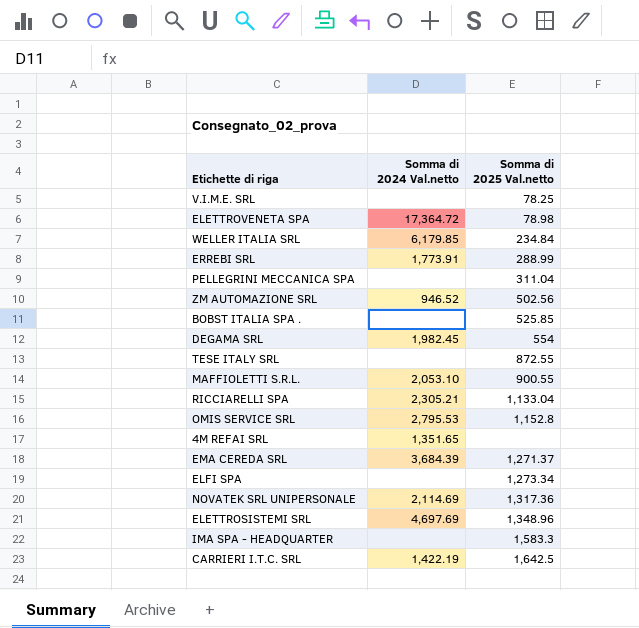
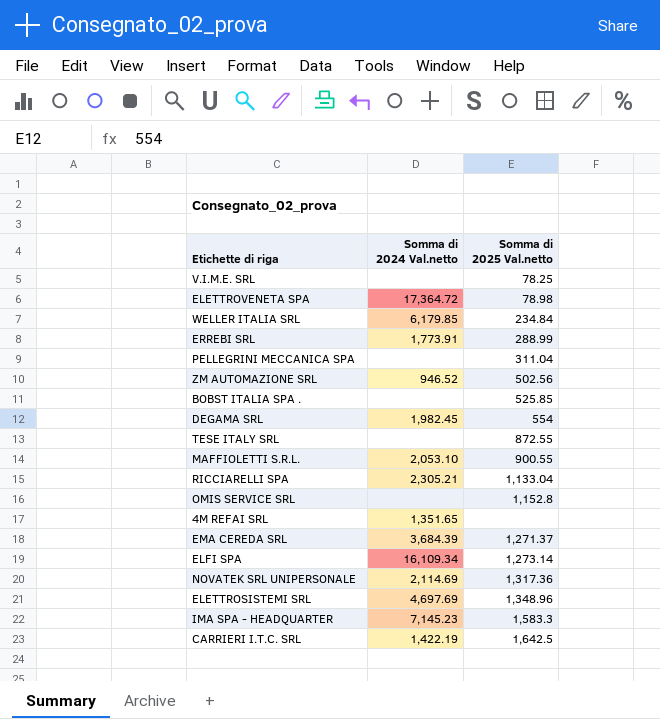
OMIS SERVICE SRL | Somma di 2024 Val.netto: 2,795.53 -> none
ELFI SPA | Somma di 2024 Val.netto: none -> 16,109.34
ELFI SPA | Somma di 2025 Val.netto: 1,273.34 -> 1,273.14
IMA SPA - HEADQUARTER | Somma di 2024 Val.netto: none -> 7,145.23

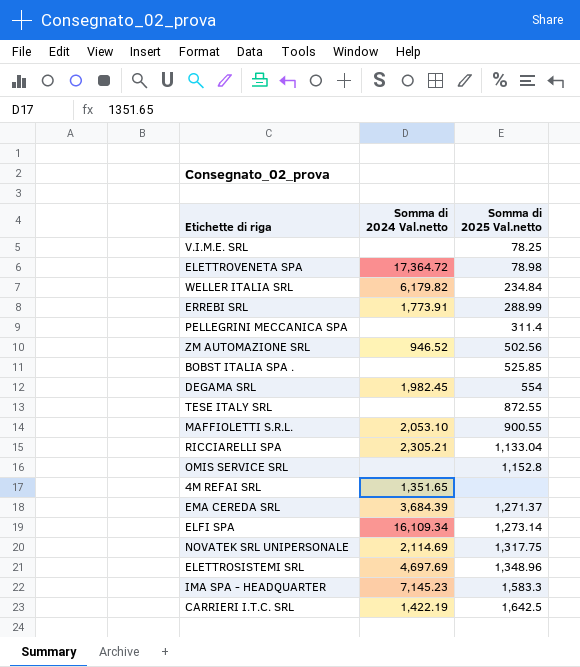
WELLER ITALIA SRL | Somma di 2024 Val.netto: 6,179.85 -> 6,179.82
PELLEGRINI MECCANICA SPA | Somma di 2025 Val.netto: 311.04 -> 311.4
NOVATEK SRL UNIPERSONALE | Somma di 2025 Val.netto: 1,317.36 -> 1,317.75

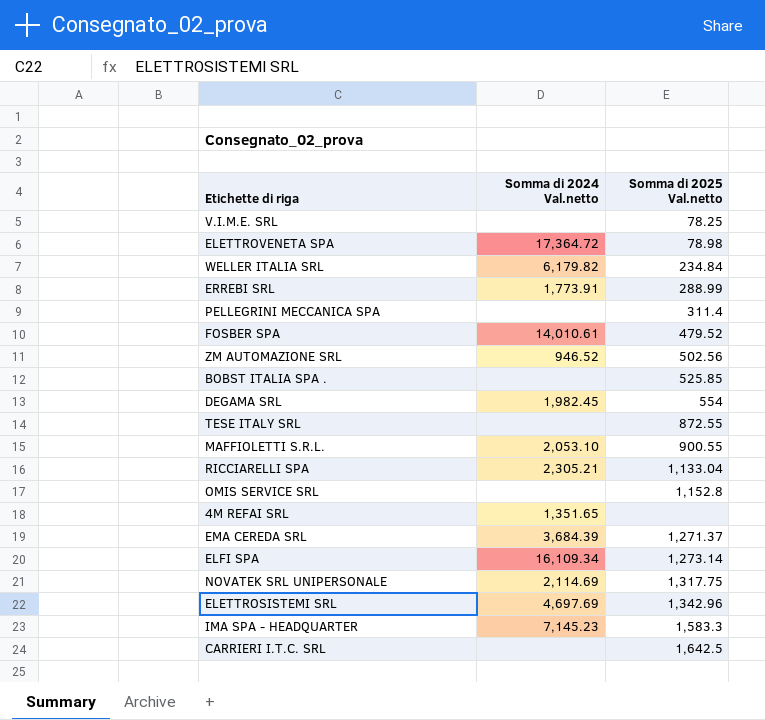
row FOSBER SPA: none -> 14,010.61 | 479.52
ELETTROSISTEMI SRL | Somma di 2025 Val.netto: 1,348.96 -> 1,342.96
CARRIERI I.T.C. SRL | Somma di 2024 Val.netto: 1,422.19 -> none

